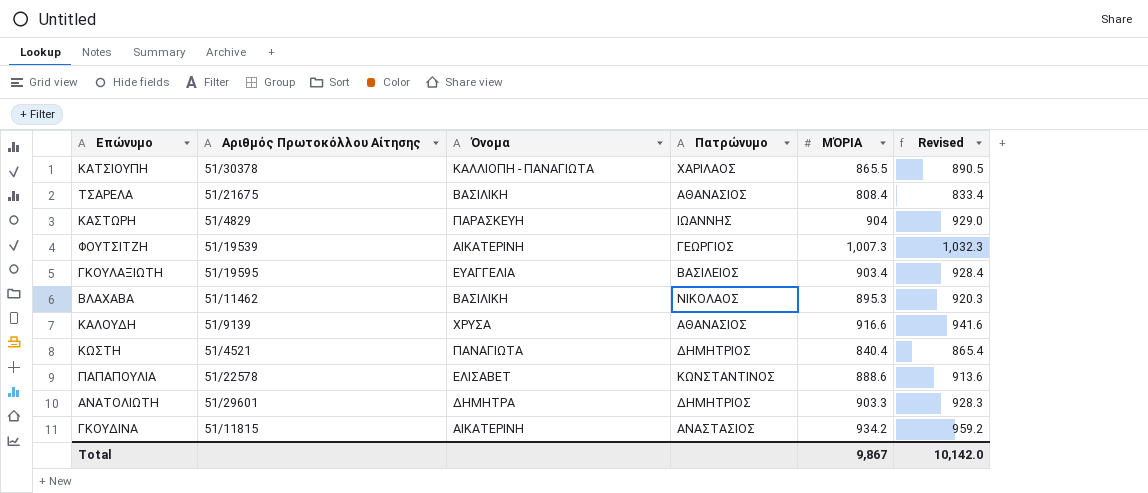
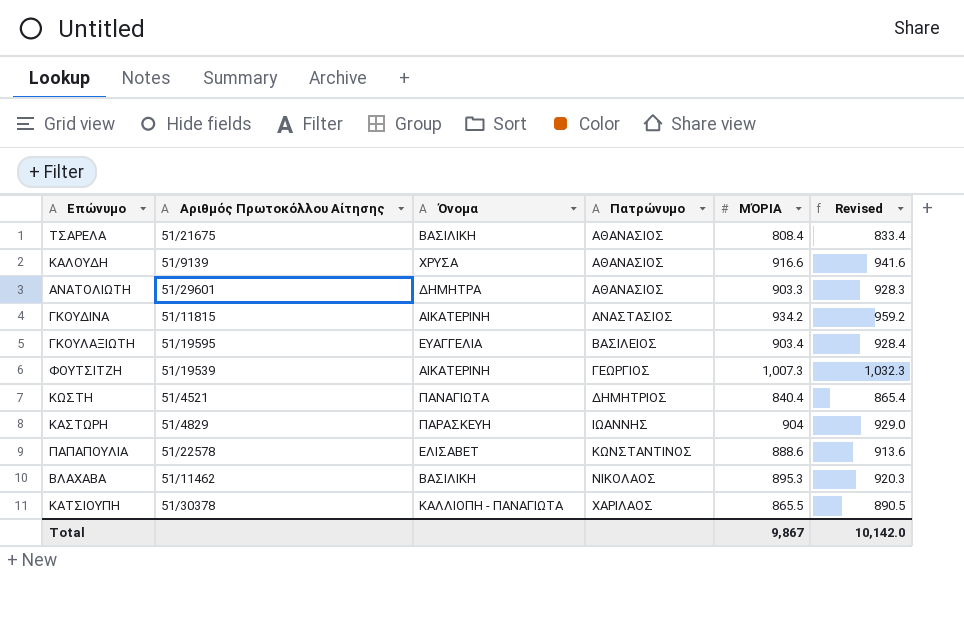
row order: none -> Πατρώνυμο ascending
ΑΝΑΤΟΛΙΩΤΗ | Πατρώνυμο: ΔΗΜΗΤΡΙΟΣ -> ΑΘΑΝΑΣΙΟΣ

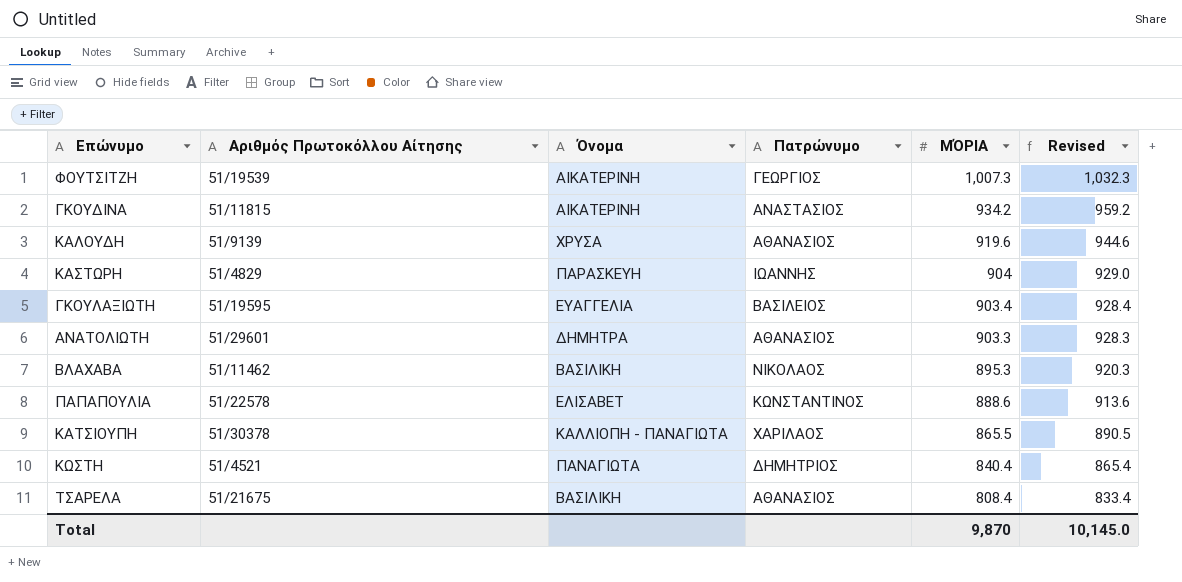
row order: Πατρώνυμο ascending -> ΜΌΡΙΑ descending
ΚΑΛΟΥΔΗ | ΜΌΡΙΑ: 916.6 -> 919.6
ΚΑΛΟΥΔΗ | Revised: 941.6 -> 944.6
Total | ΜΌΡΙΑ: 9,867 -> 9,870
Total | Revised: 10,142.0 -> 10,145.0

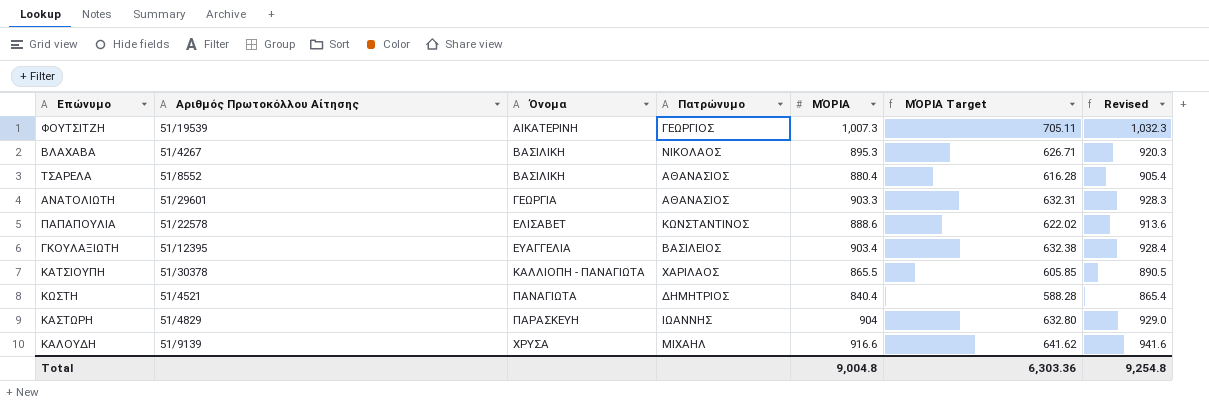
row order: ΜΌΡΙΑ descending -> Όνομα ascending
column ΜΌΡΙΑ Target | formula: none -> [ΜΌΡΙΑ] * 0.7
row ΓΚΟΥΔΙΝΑ: 51/11815 | ΑΙΚΑΤΕΡΙΝΗ | ΑΝΑΣΤΑΣΙΟΣ | 934.2 | 959.2 -> none
ΒΛΑΧΑΒΑ | Αριθμός Πρωτοκόλλου Αίτησης: 51/11462 -> 51/4267
ΤΣΑΡΕΛΑ | Αριθμός Πρωτοκόλλου Αίτησης: 51/21675 -> 51/8552
ΤΣΑΡΕΛΑ | ΜΌΡΙΑ: 808.4 -> 880.4
ΤΣΑΡΕΛΑ | Revised: 833.4 -> 905.4
ΑΝΑΤΟΛΙΩΤΗ | Όνομα: ΔΗΜΗΤΡΑ -> ΓΕΩΡΓΙΑ
ΓΚΟΥΛΑΞΙΩΤΗ | Αριθμός Πρωτοκόλλου Αίτησης: 51/19595 -> 51/12395
ΚΑΛΟΥΔΗ | Πατρώνυμο: ΑΘΑΝΑΣΙΟΣ -> ΜΙΧΑΗΛ
ΚΑΛΟΥΔΗ | ΜΌΡΙΑ: 919.6 -> 916.6
ΚΑΛΟΥΔΗ | Revised: 944.6 -> 941.6
Total | ΜΌΡΙΑ: 9,870 -> 9,004.8
Total | Revised: 10,145.0 -> 9,254.8

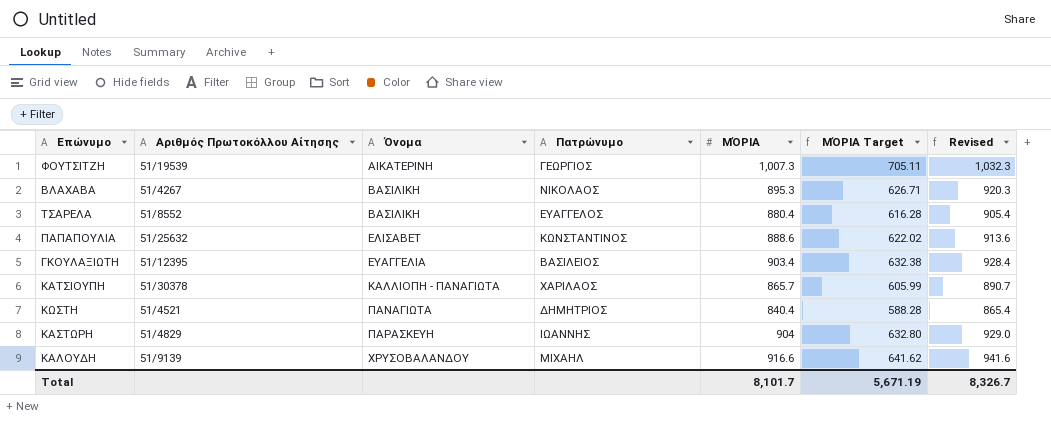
row ΑΝΑΤΟΛΙΩΤΗ: 51/29601 | ΓΕΩΡΓΙΑ | ΑΘΑΝΑΣΙΟΣ | 903.3 | 632.31 | 928.3 -> none
ΤΣΑΡΕΛΑ | Πατρώνυμο: ΑΘΑΝΑΣΙΟΣ -> ΕΥΑΓΓΕΛΟΣ
ΠΑΠΑΠΟΥΛΙΑ | Αριθμός Πρωτοκόλλου Αίτησης: 51/22578 -> 51/25632
ΚΑΤΣΙΟΥΠΗ | ΜΌΡΙΑ: 865.5 -> 865.7
ΚΑΤΣΙΟΥΠΗ | ΜΌΡΙΑ Target: 605.85 -> 605.99
ΚΑΤΣΙΟΥΠΗ | Revised: 890.5 -> 890.7
ΚΑΛΟΥΔΗ | Όνομα: ΧΡΥΣΑ -> ΧΡΥΣΟΒΑΛΑΝΔΟΥ
Total | ΜΌΡΙΑ: 9,004.8 -> 8,101.7
Total | ΜΌΡΙΑ Target: 6,303.36 -> 5,671.19
Total | Revised: 9,254.8 -> 8,326.7

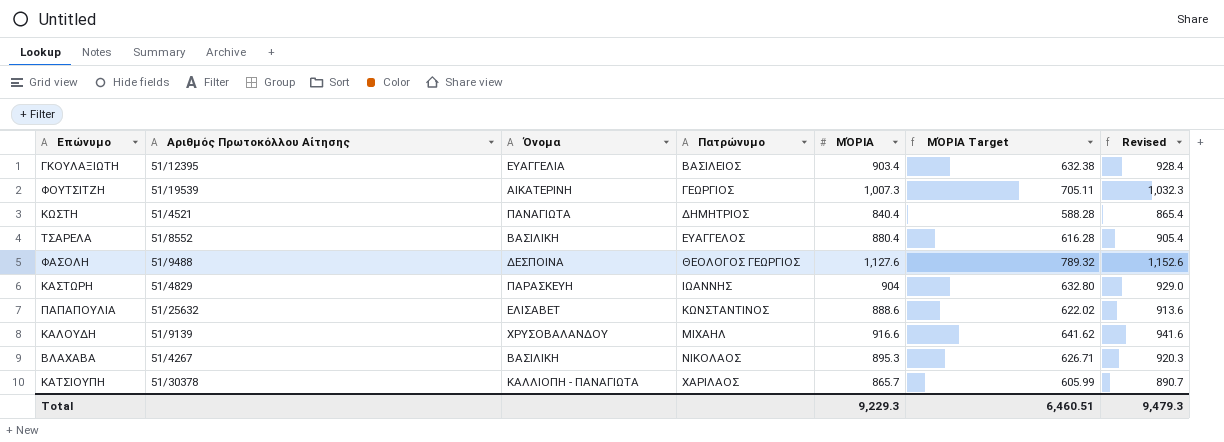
row order: Όνομα ascending -> Πατρώνυμο ascending
row ΦΑΣΟΛΗ: none -> 51/9488 | ΔΕΣΠΟΙΝΑ | ΘΕΟΛΟΓΟΣ ΓΕΩΡΓΙΟΣ | 1,127.6 | 789.32 | 1,152.6
Total | ΜΌΡΙΑ: 8,101.7 -> 9,229.3
Total | ΜΌΡΙΑ Target: 5,671.19 -> 6,460.51
Total | Revised: 8,326.7 -> 9,479.3

